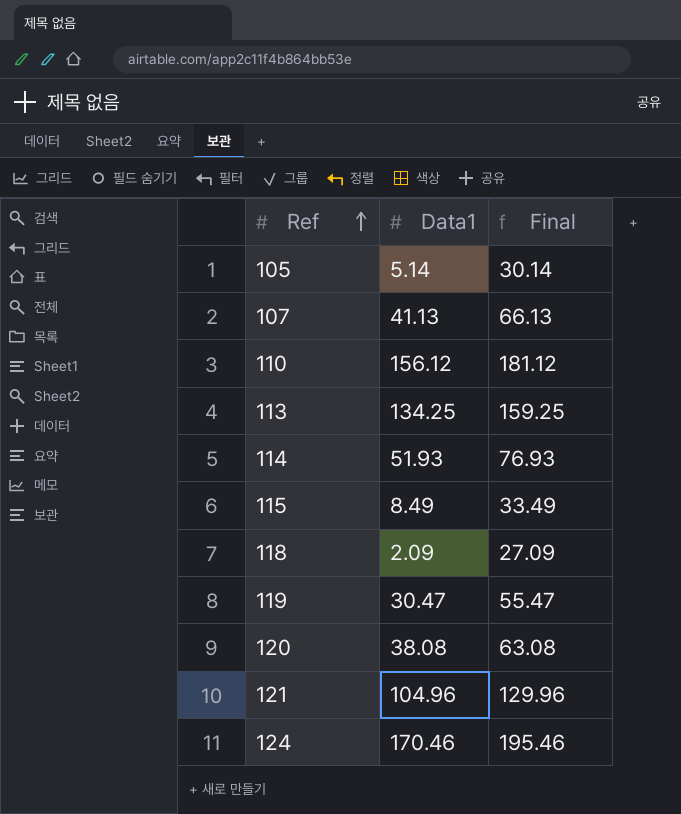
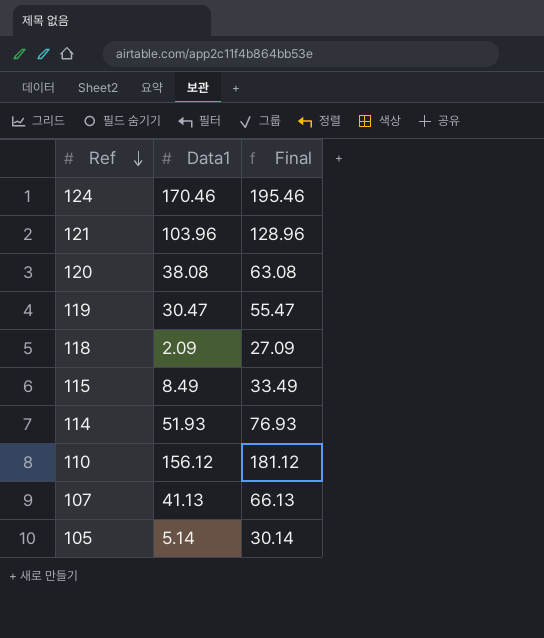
row order: Ref ascending -> Ref descending
row 113: 134.25 | 159.25 -> none
121 | Data1: 104.96 -> 103.96
121 | Final: 129.96 -> 128.96

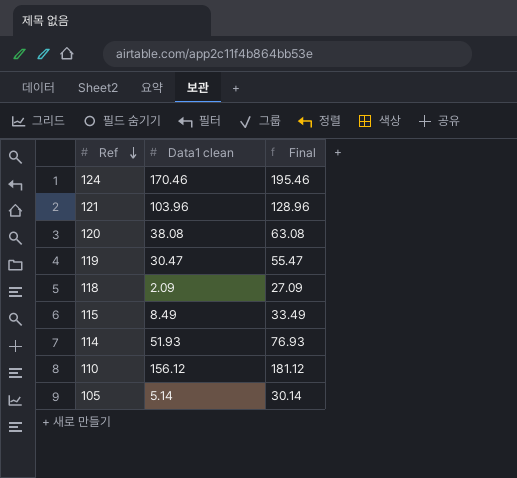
column name: Data1 -> Data1 clean
row 107: 41.13 | 66.13 -> none

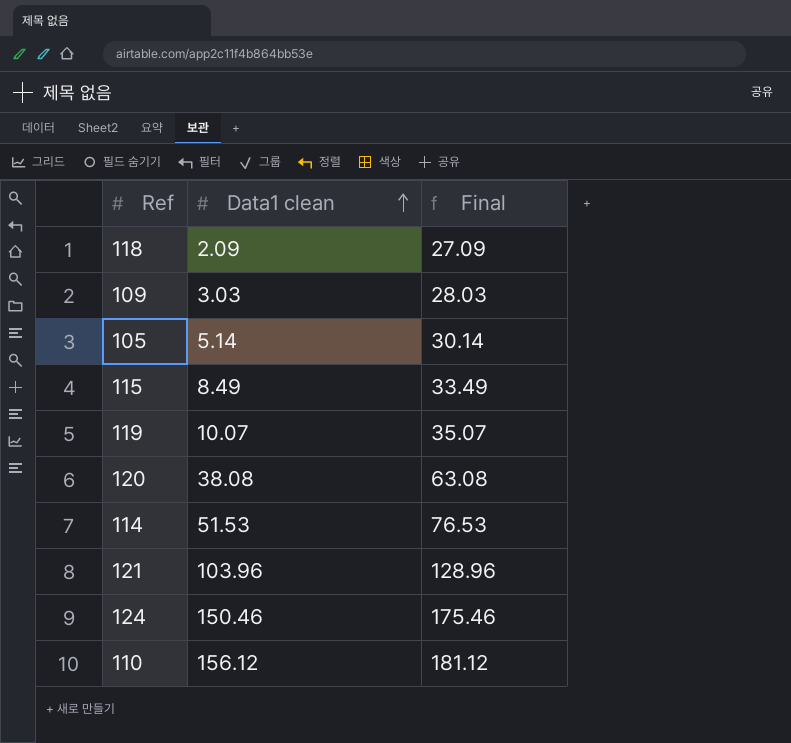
row order: Ref descending -> Data1 clean ascending
row 109: none -> 3.03 | 28.03
119 | Data1 clean: 30.47 -> 10.07
119 | Final: 55.47 -> 35.07
114 | Data1 clean: 51.93 -> 51.53
114 | Final: 76.93 -> 76.53
124 | Data1 clean: 170.46 -> 150.46
124 | Final: 195.46 -> 175.46

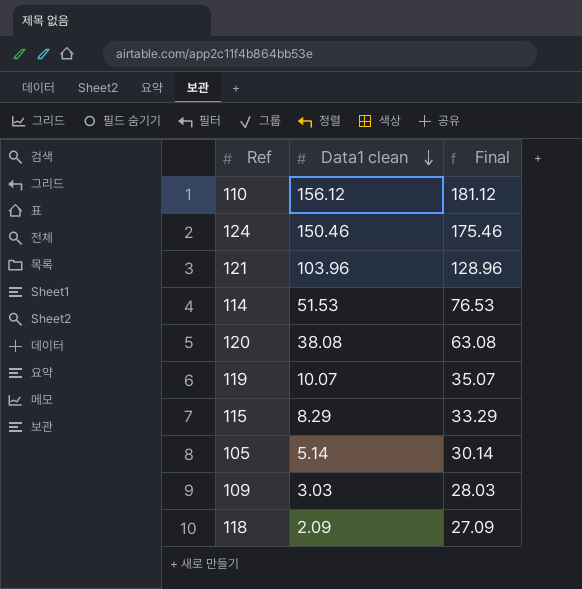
row order: Data1 clean ascending -> Data1 clean descending
115 | Data1 clean: 8.49 -> 8.29
115 | Final: 33.49 -> 33.29

